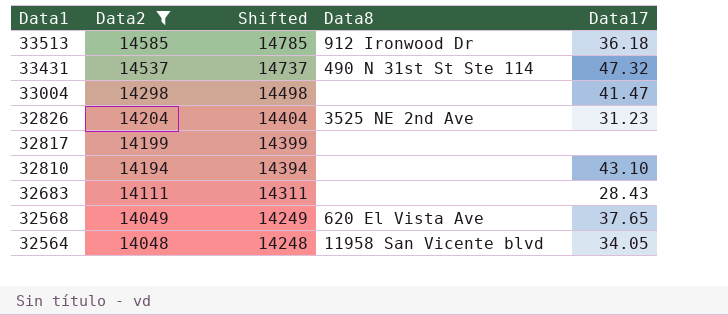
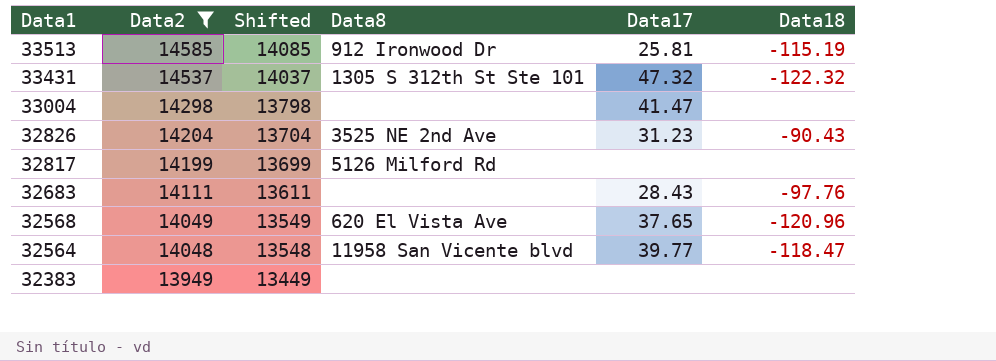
column Shifted | formula: [Data2] + 200 -> [Data2] - 500
column Data18 | position: none -> 6
row 32810: 14194 | 14394 | none | 43.10 -> none
33513 | Data17: 36.18 -> 25.81
33431 | Data8: 490 N 31st St Ste 114 -> 1305 S 312th St Ste 101
32817 | Data8: none -> 5126 Milford Rd
32564 | Data17: 34.05 -> 39.77
row 32383: none -> 13949 | 13449 | none | none | none

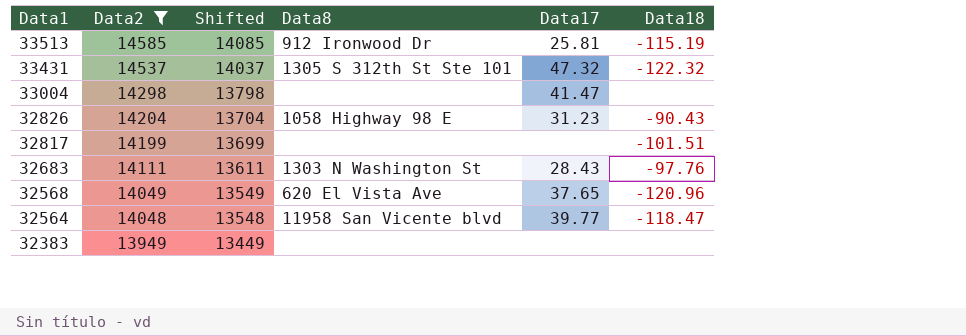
32826 | Data8: 3525 NE 2nd Ave -> 1058 Highway 98 E
32817 | Data8: 5126 Milford Rd -> none
32817 | Data18: none -> -101.51
32683 | Data8: none -> 1303 N Washington St

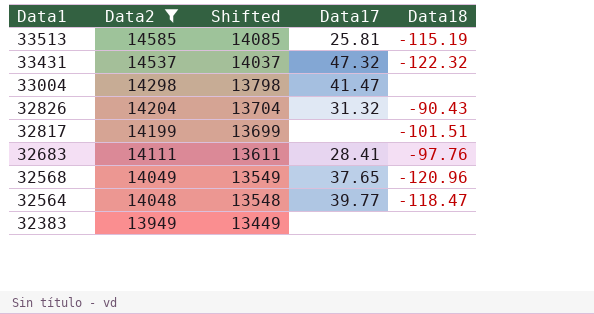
column Data8 | position: 4 -> none
32826 | Data17: 31.23 -> 31.32
32683 | Data17: 28.43 -> 28.41

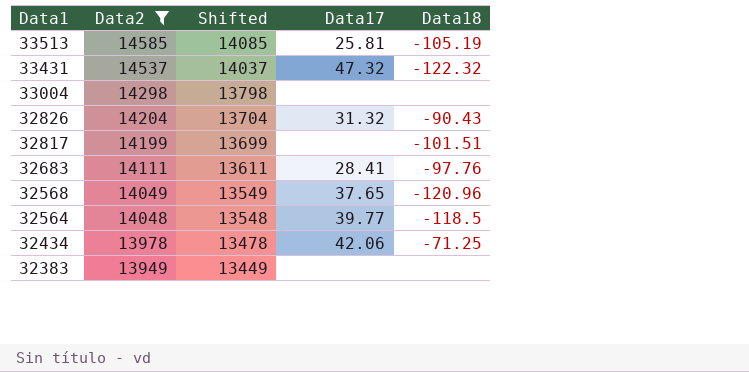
33513 | Data18: -115.19 -> -105.19
33004 | Data17: 41.47 -> none
32564 | Data18: -118.47 -> -118.5
row 32434: none -> 13978 | 13478 | 42.06 | -71.25

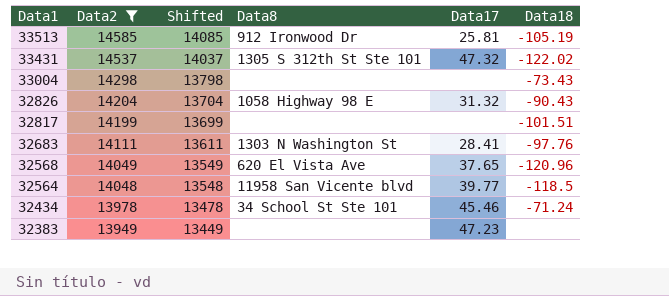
column Data8 | position: none -> 4
33431 | Data18: -122.32 -> -122.02
33004 | Data18: none -> -73.43
32434 | Data17: 42.06 -> 45.46
32434 | Data18: -71.25 -> -71.24
32383 | Data17: none -> 47.23

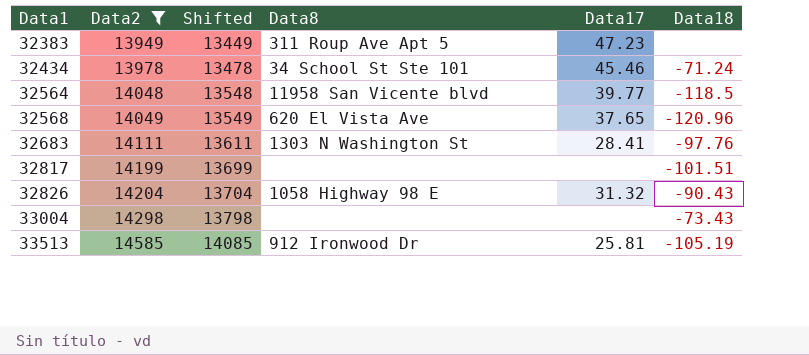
row order: Data1 descending -> Data1 ascending
row 33431: 14537 | 14037 | 1305 S 312th St Ste 101 | 47.32 | -122.02 -> none
32383 | Data8: none -> 311 Roup Ave Apt 5

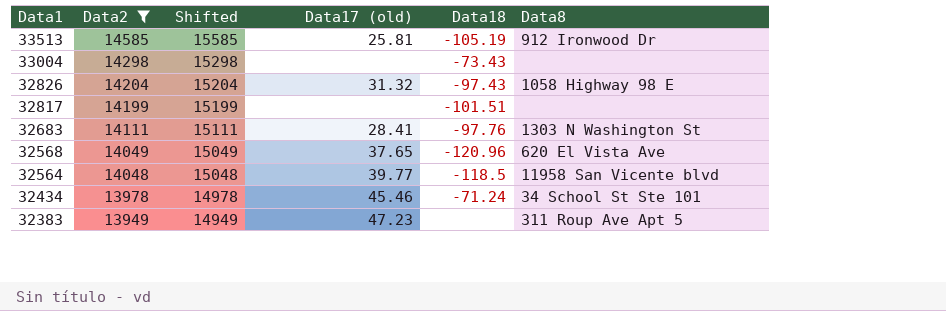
row order: Data1 ascending -> Data1 descending
column Shifted | formula: [Data2] - 500 -> [Data2] + 1000
column name: Data17 -> Data17 (old)
column Data8 | position: 4 -> 6
32826 | Data18: -90.43 -> -97.43

